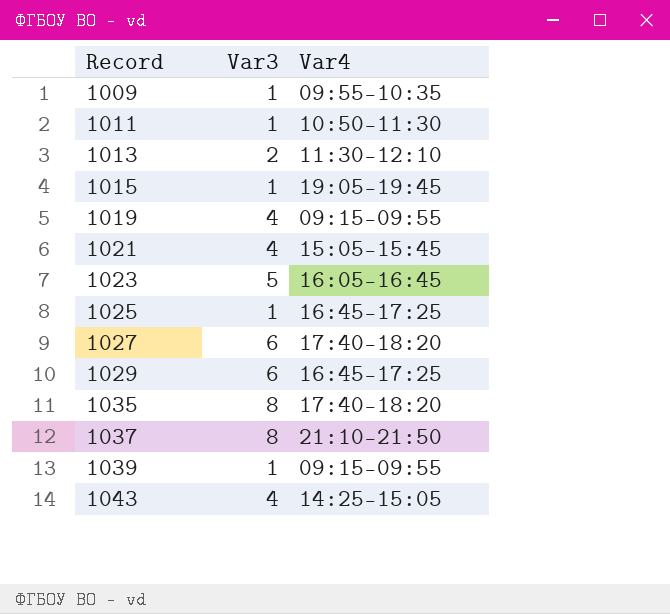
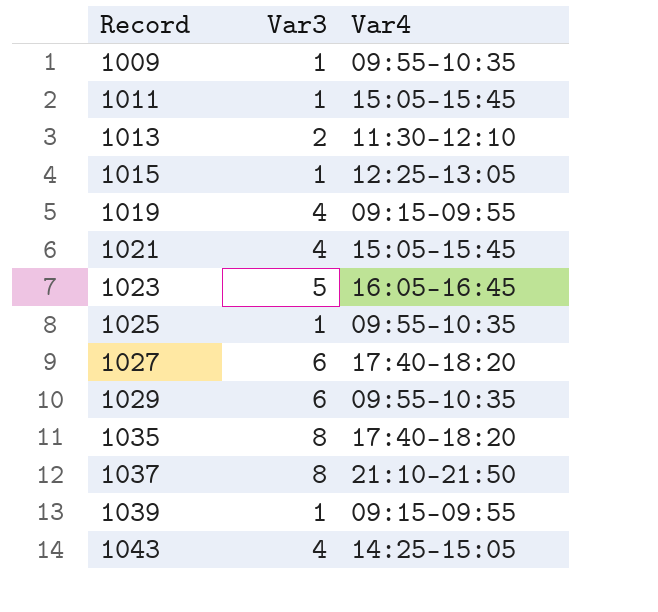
1011 | Var4: 10:50-11:30 -> 15:05-15:45
1015 | Var4: 19:05-19:45 -> 12:25-13:05
1025 | Var4: 16:45-17:25 -> 09:55-10:35
1029 | Var4: 16:45-17:25 -> 09:55-10:35

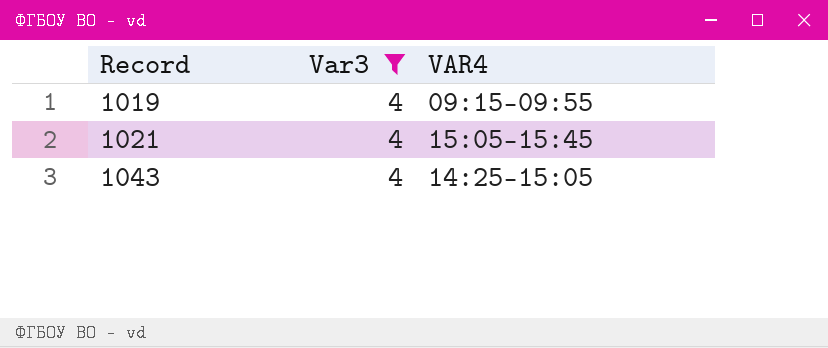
filter: none -> Var3 = 4
column name: Var4 -> VAR4

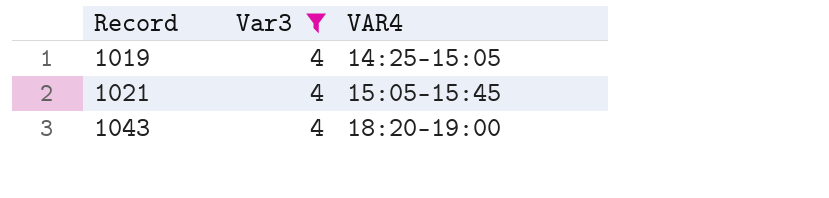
1019 | VAR4: 09:15-09:55 -> 14:25-15:05
1043 | VAR4: 14:25-15:05 -> 18:20-19:00

